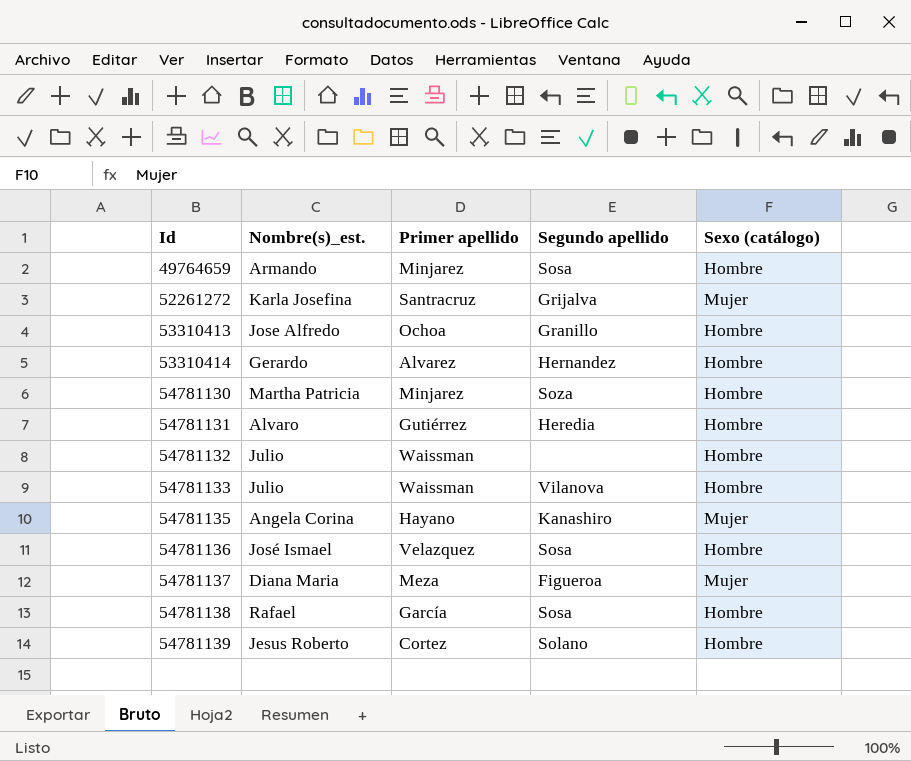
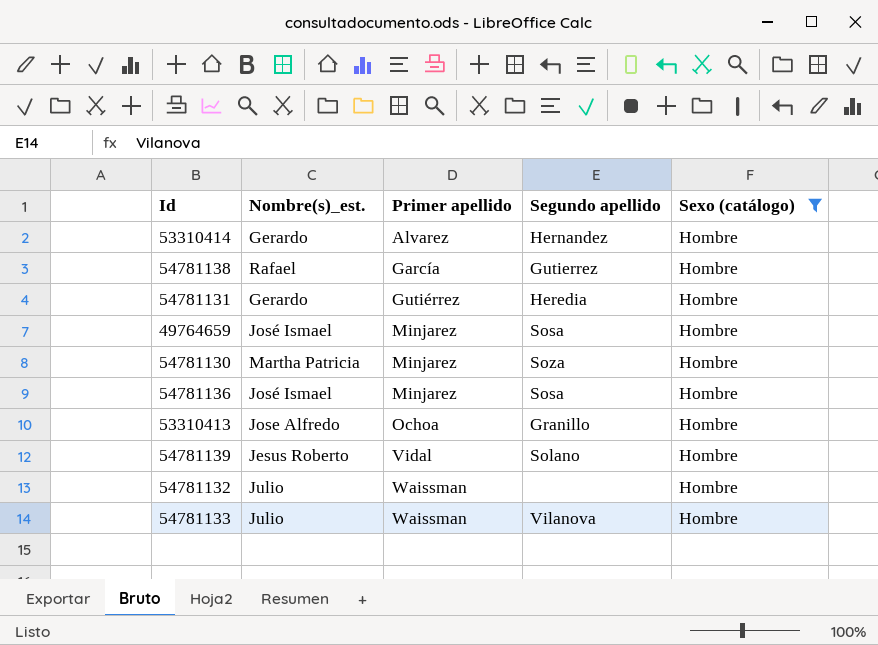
filter: none -> Sexo (catálogo) = Hombre
row order: Id ascending -> Primer apellido ascending
54781138 | Segundo apellido: Sosa -> Gutierrez
54781131 | Nombre(s)_est.: Alvaro -> Gerardo
49764659 | Nombre(s)_est.: Armando -> José Ismael
54781136 | Primer apellido: Velazquez -> Minjarez
54781139 | Primer apellido: Cortez -> Vidal

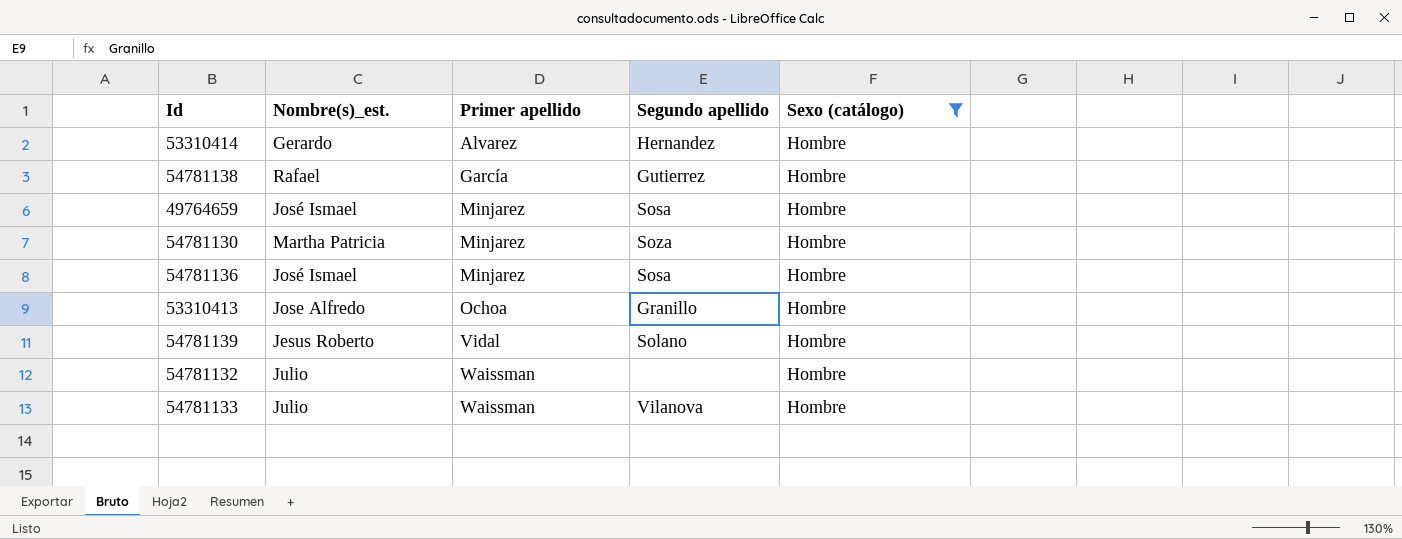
row 54781131: Gerardo | Gutiérrez | Heredia | Hombre -> none

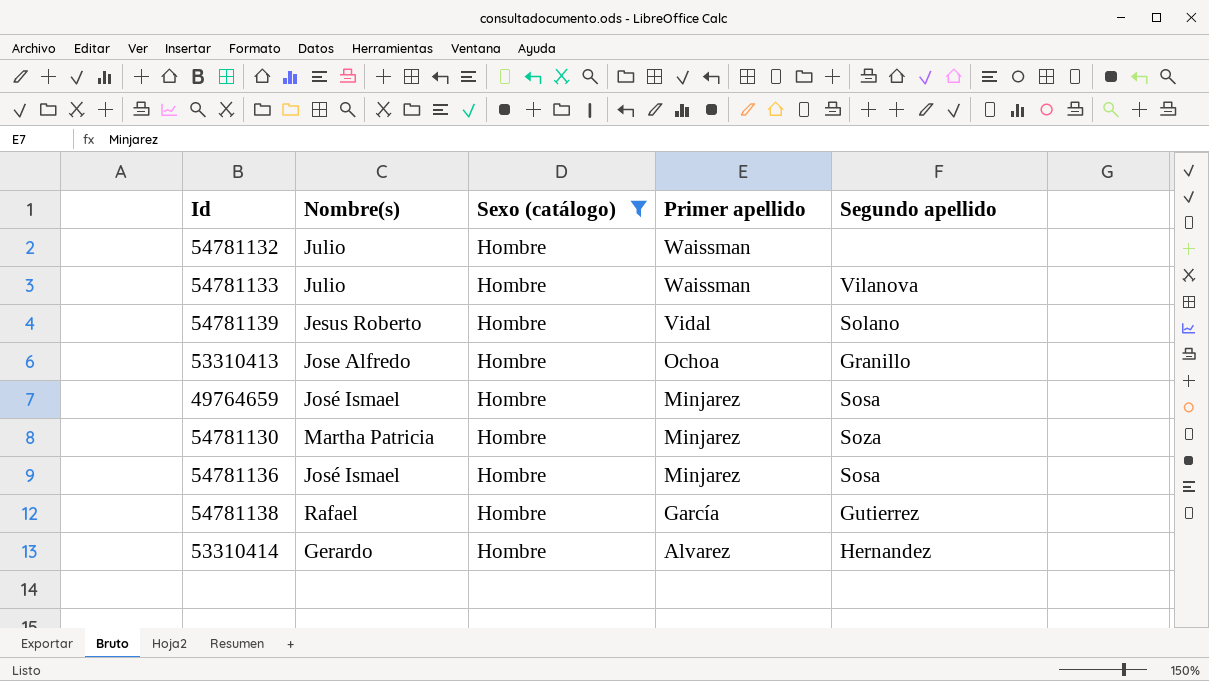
row order: Primer apellido ascending -> Primer apellido descending
column name: Nombre(s)_est. -> Nombre(s)
column Sexo (catálogo) | position: 5 -> 3

